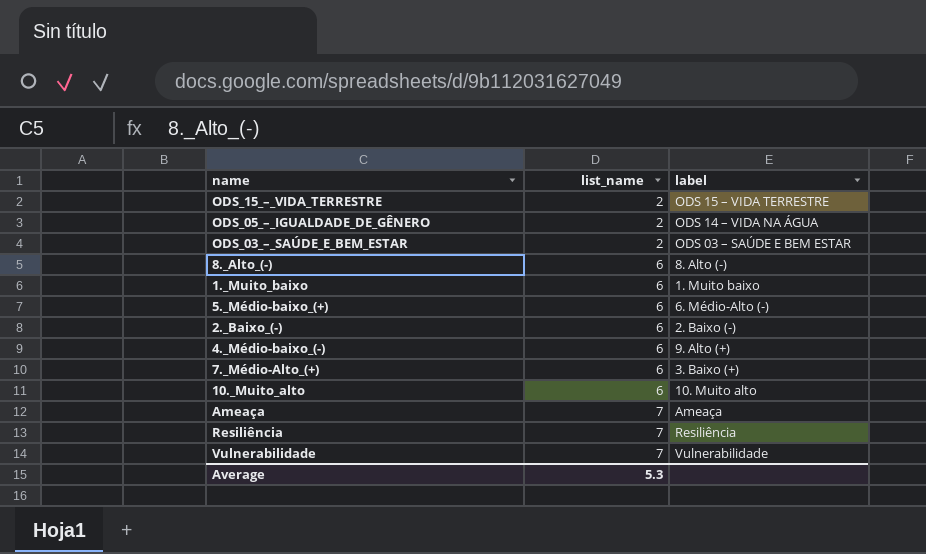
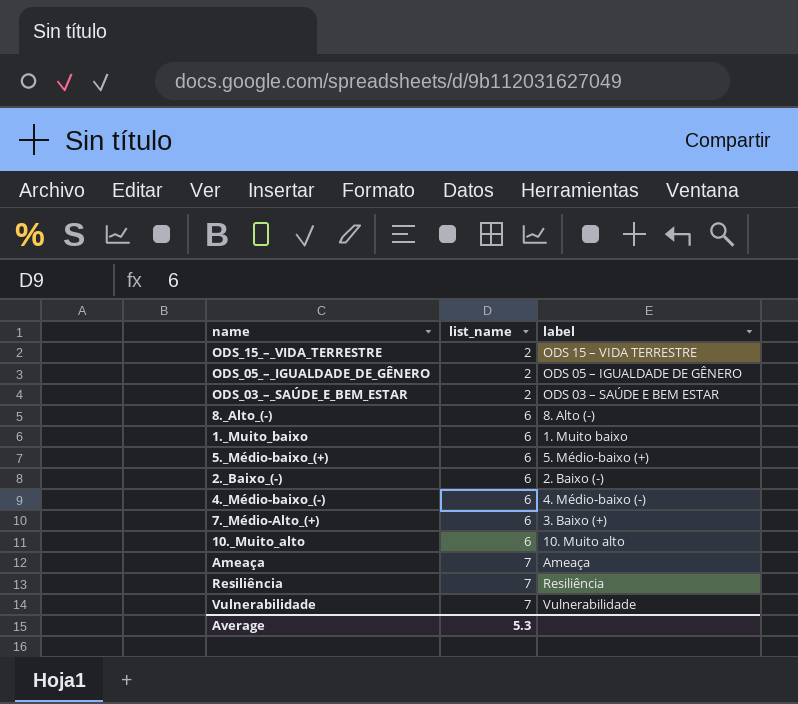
ODS_05_–_IGUALDADE_DE_GÊNERO | label: ODS 14 – VIDA NA ÁGUA -> ODS 05 – IGUALDADE DE GÊNERO
5._Médio-baixo_(+) | label: 6. Médio-Alto (-) -> 5. Médio-baixo (+)
4._Médio-baixo_(-) | label: 9. Alto (+) -> 4. Médio-baixo (-)

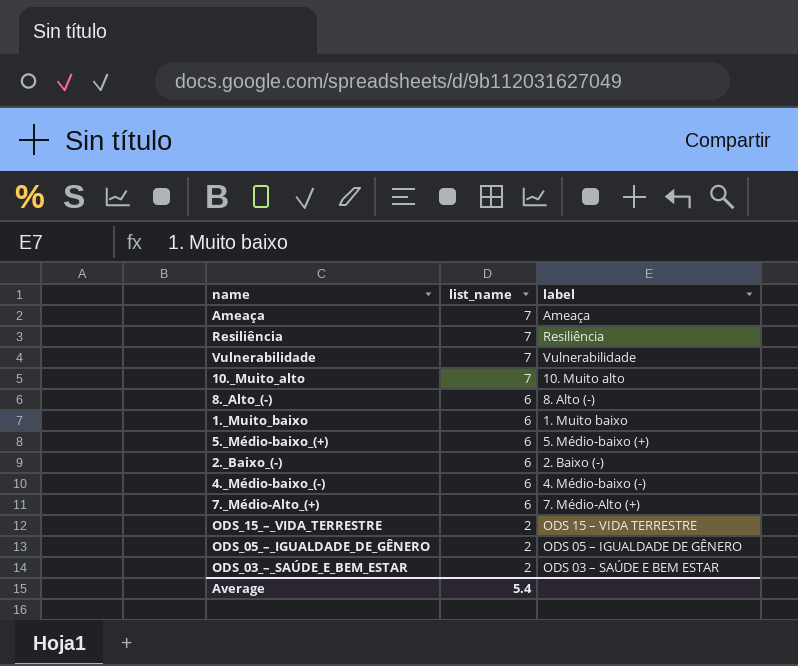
row order: list_name ascending -> list_name descending
10._Muito_alto | list_name: 6 -> 7
7._Médio-Alto_(+) | label: 3. Baixo (+) -> 7. Médio-Alto (+)
Average | list_name: 5.3 -> 5.4

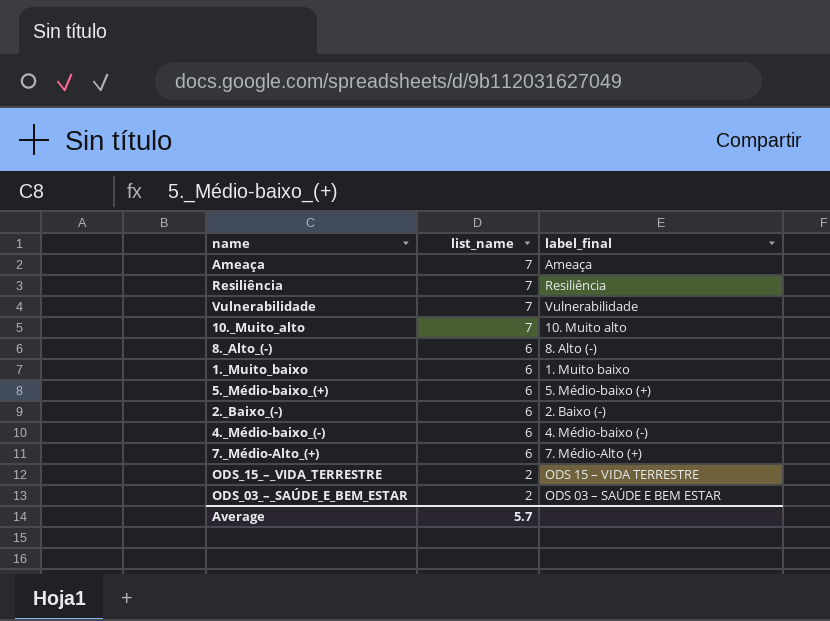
column name: label -> label_final
row ODS_05_–_IGUALDADE_DE_GÊNERO: 2 | ODS 05 – IGUALDADE DE GÊNERO -> none
Average | list_name: 5.4 -> 5.7

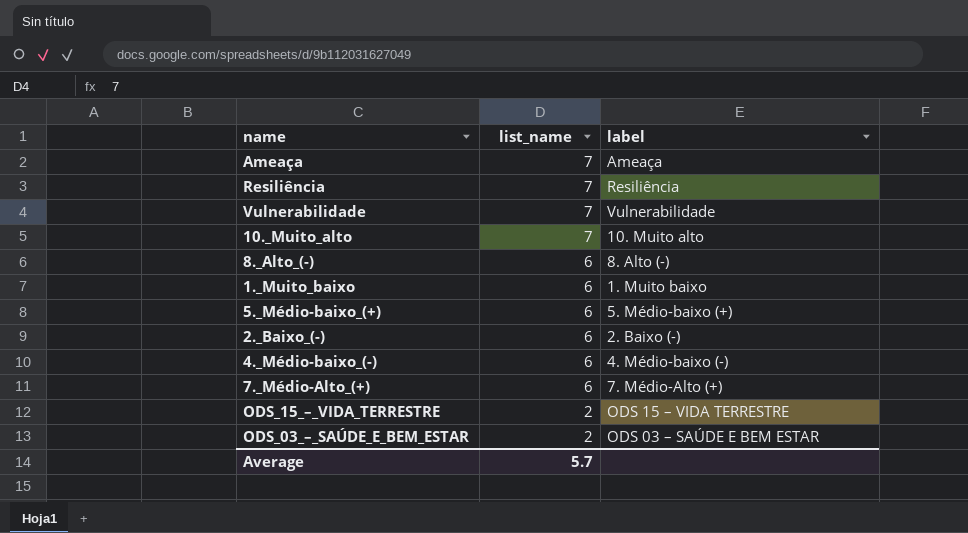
column name: label_final -> label

